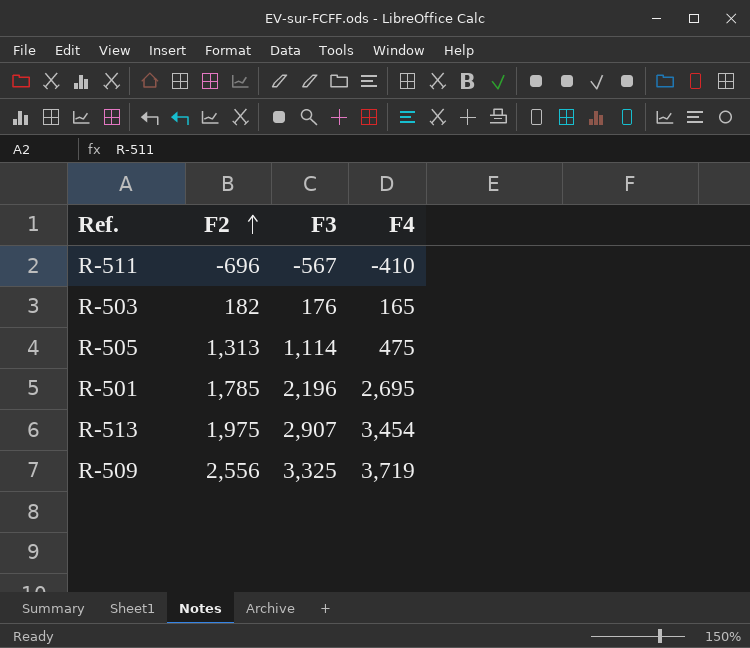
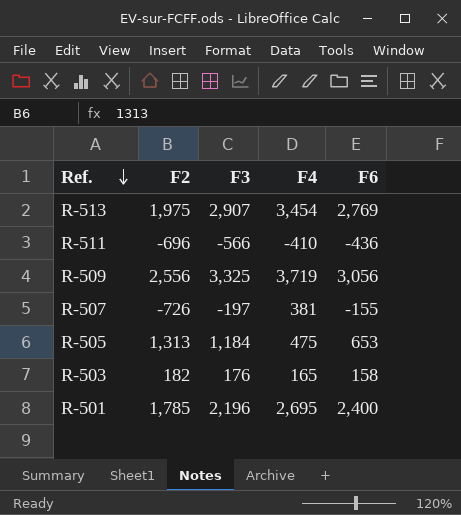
row order: F2 ascending -> Ref. descending
column F6 | position: none -> 5
R-511 | F3: -567 -> -566
row R-507: none -> -726 | -197 | 381 | -155
R-505 | F3: 1,114 -> 1,184

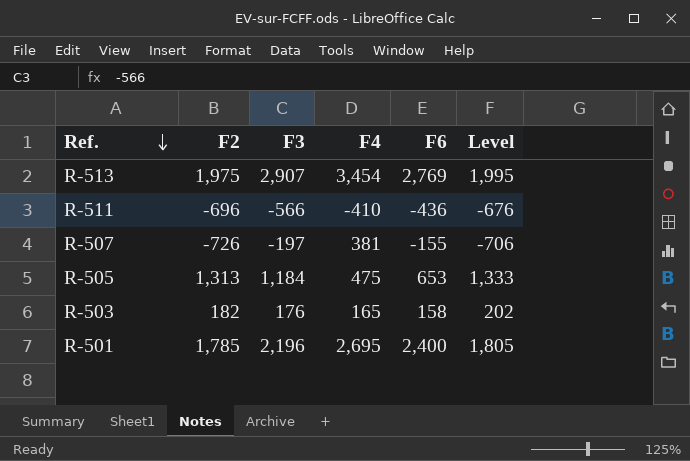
column Level | formula: none -> [F2] + 20
row R-509: 2,556 | 3,325 | 3,719 | 3,056 -> none

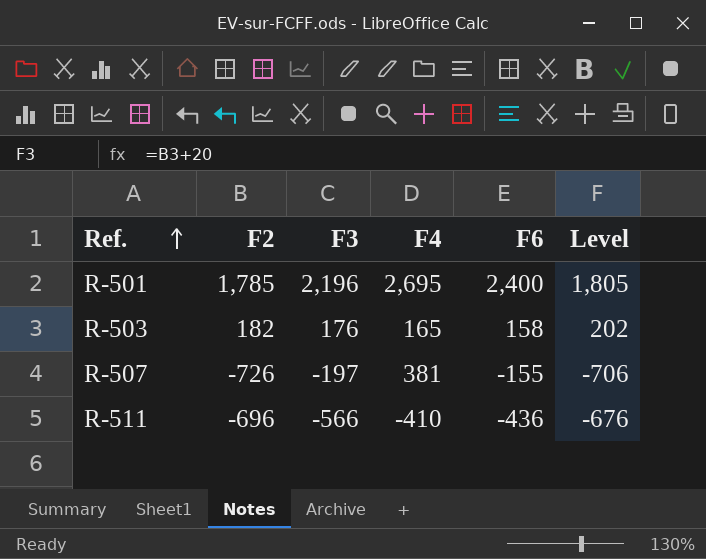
row order: Ref. descending -> Ref. ascending
row R-513: 1,975 | 2,907 | 3,454 | 2,769 | 1,995 -> none
row R-505: 1,313 | 1,184 | 475 | 653 | 1,333 -> none

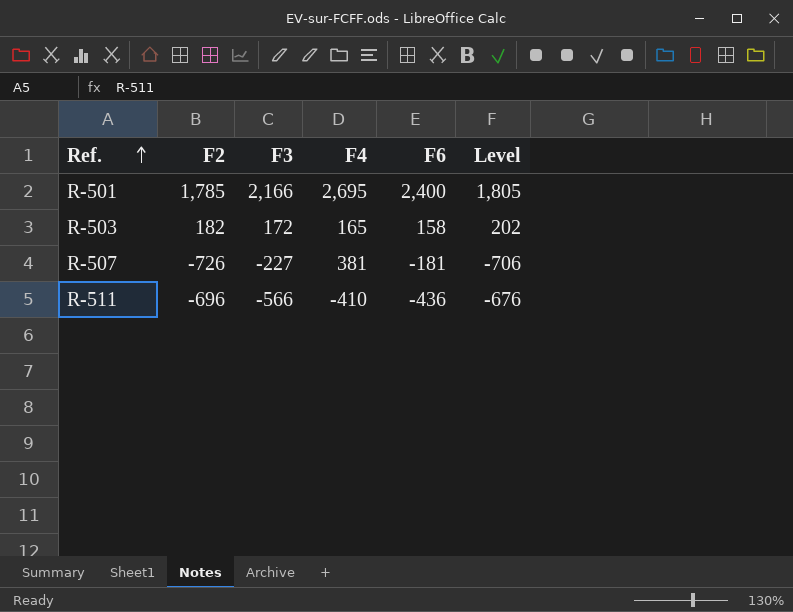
R-501 | F3: 2,196 -> 2,166
R-503 | F3: 176 -> 172
R-507 | F3: -197 -> -227
R-507 | F6: -155 -> -181

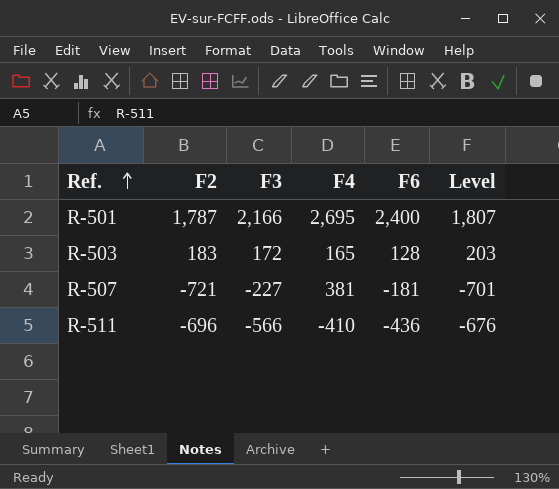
R-501 | F2: 1,785 -> 1,787
R-501 | Level: 1,805 -> 1,807
R-503 | F2: 182 -> 183
R-503 | F6: 158 -> 128
R-503 | Level: 202 -> 203
R-507 | F2: -726 -> -721
R-507 | Level: -706 -> -701

